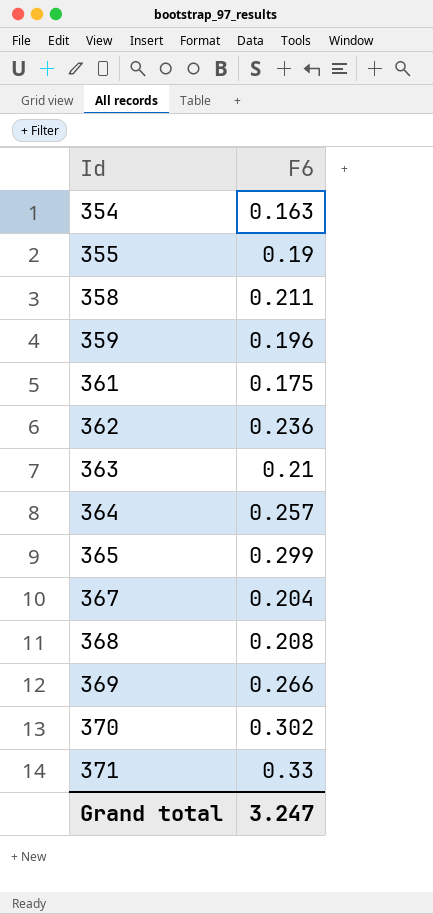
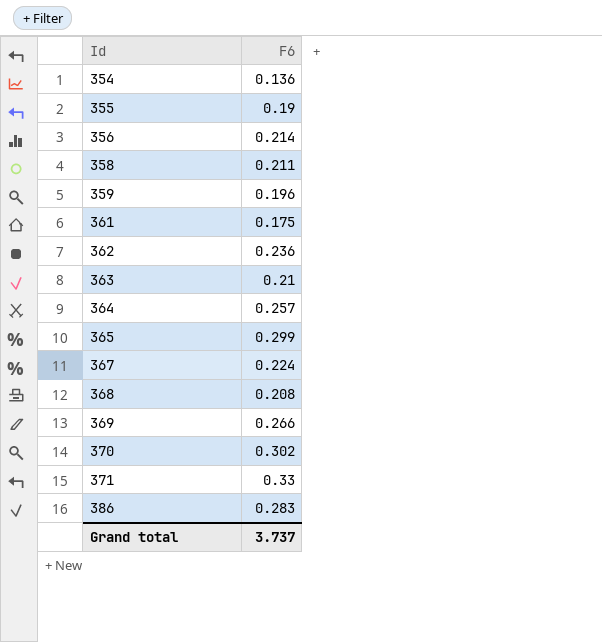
354 | F6: 0.163 -> 0.136
row 356: none -> 0.214
367 | F6: 0.204 -> 0.224
row 386: none -> 0.283
Grand total | F6: 3.247 -> 3.737

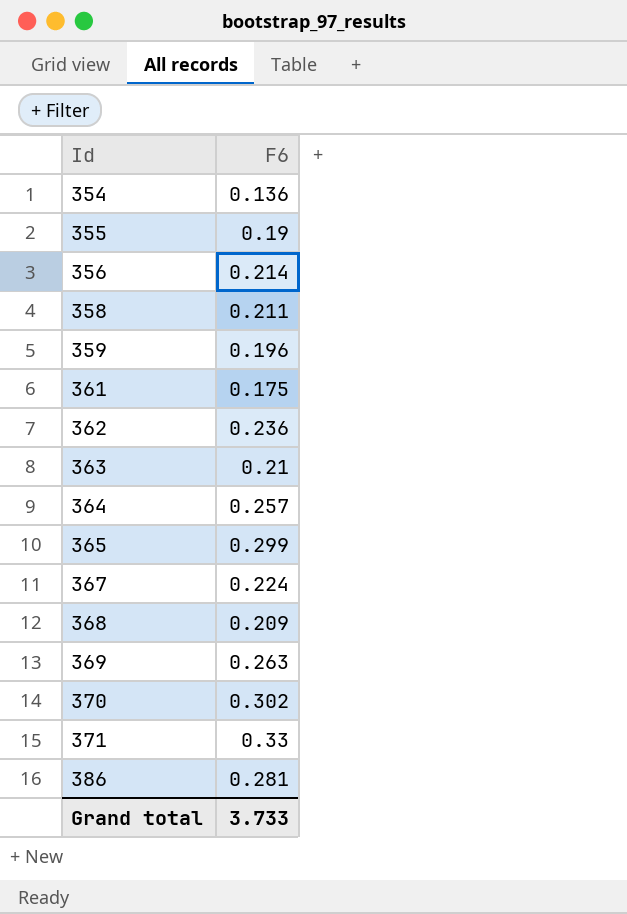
368 | F6: 0.208 -> 0.209
369 | F6: 0.266 -> 0.263
386 | F6: 0.283 -> 0.281
Grand total | F6: 3.737 -> 3.733

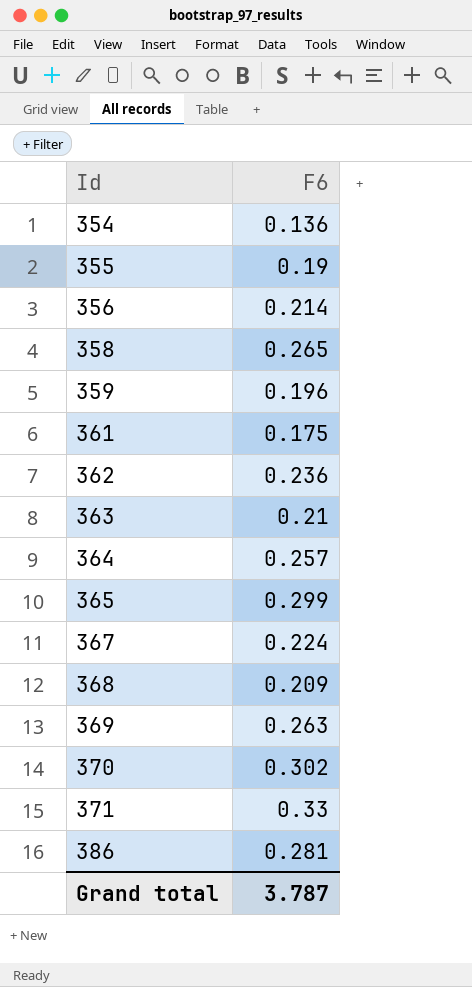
358 | F6: 0.211 -> 0.265
Grand total | F6: 3.733 -> 3.787

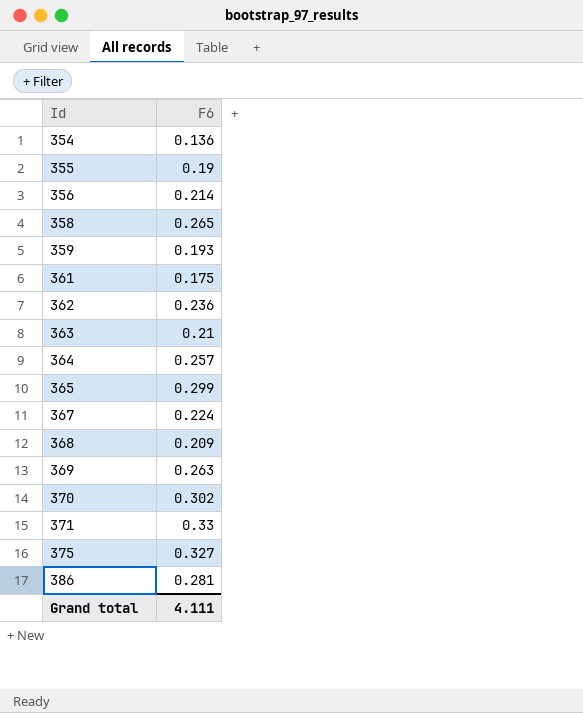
359 | F6: 0.196 -> 0.193
row 375: none -> 0.327
Grand total | F6: 3.787 -> 4.111

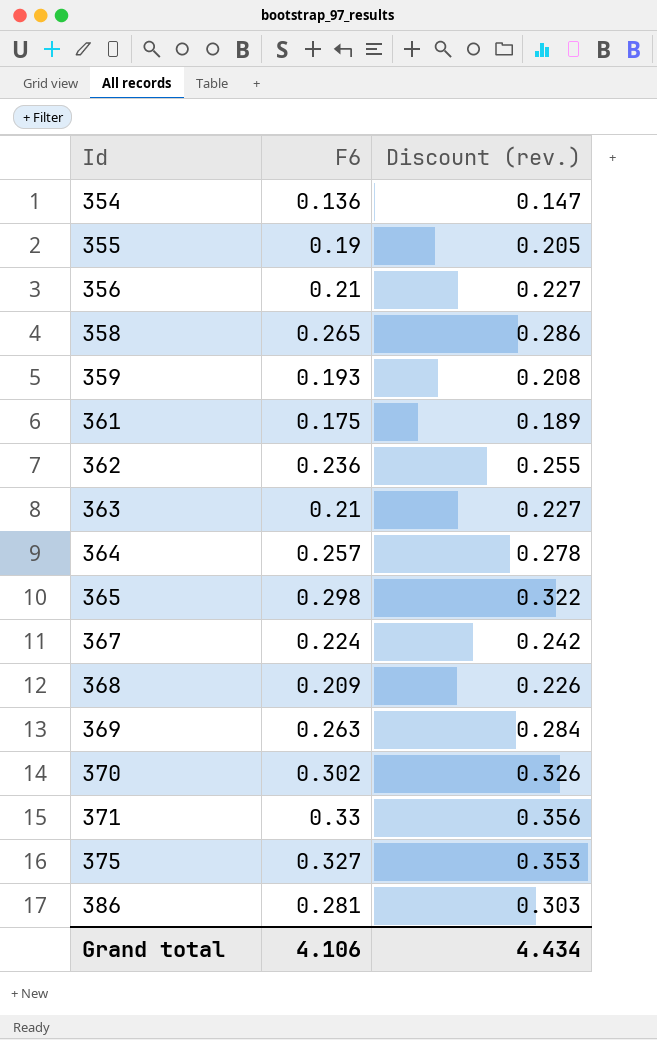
column Discount (rev.) | formula: none -> [F6] * 1.08
356 | F6: 0.214 -> 0.21
365 | F6: 0.299 -> 0.298
Grand total | F6: 4.111 -> 4.106

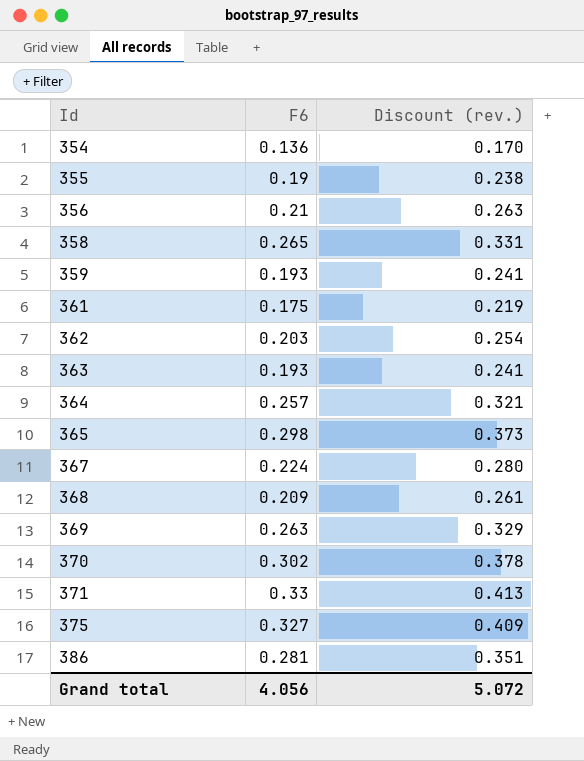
column Discount (rev.) | formula: [F6] * 1.08 -> [F6] * 1.25
362 | F6: 0.236 -> 0.203
363 | F6: 0.21 -> 0.193
Grand total | F6: 4.106 -> 4.056
Grand total | Discount (rev.): 4.434 -> 5.072

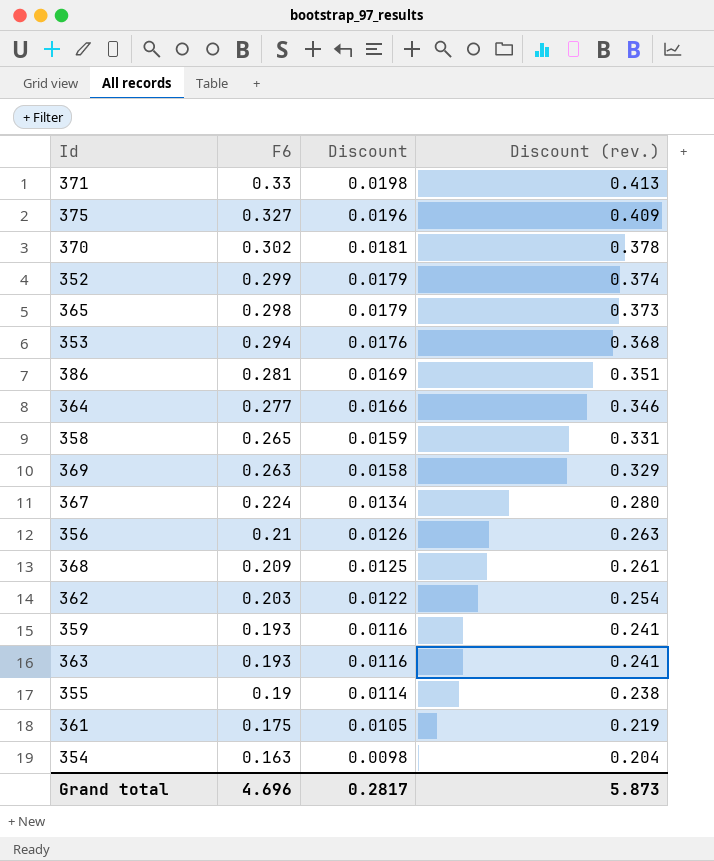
row order: Id ascending -> F6 descending
column Discount | formula: none -> [F6] * 0.06
row 352: none -> 0.299 | 0.0179 | 0.374
row 353: none -> 0.294 | 0.0176 | 0.368
364 | F6: 0.257 -> 0.277
364 | Discount (rev.): 0.321 -> 0.346
354 | F6: 0.136 -> 0.163
354 | Discount (rev.): 0.170 -> 0.204
Grand total | F6: 4.056 -> 4.696
Grand total | Discount (rev.): 5.072 -> 5.873

